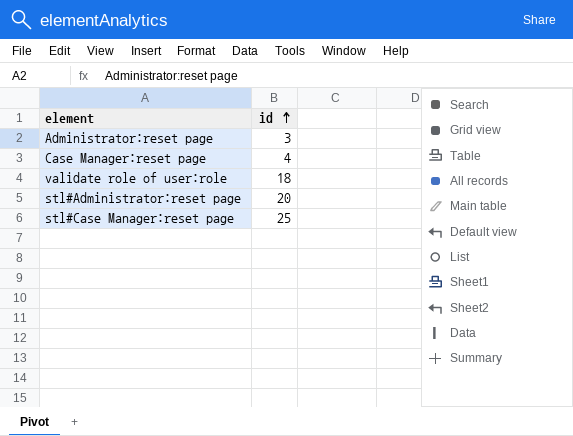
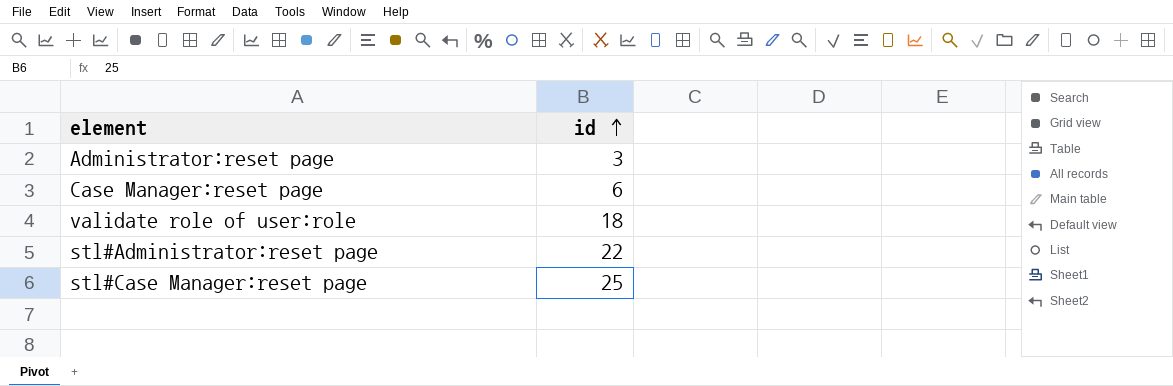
Case Manager:reset page | id: 4 -> 6
stl#Administrator:reset page | id: 20 -> 22

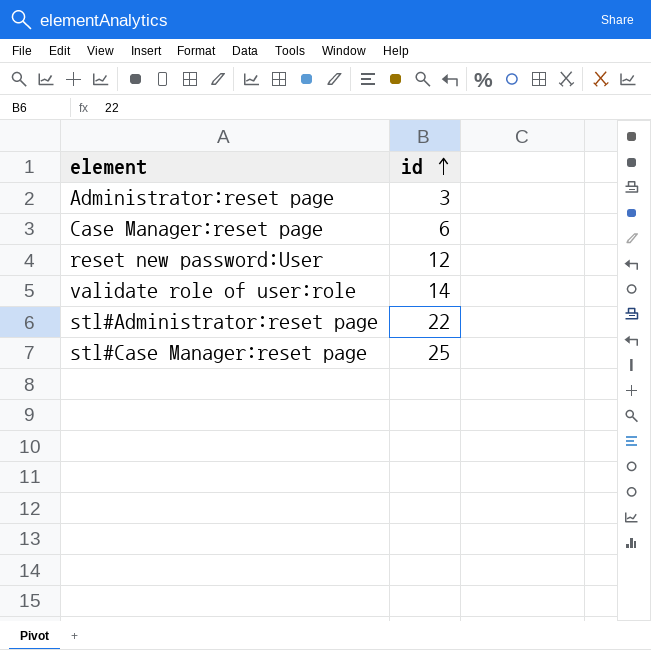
row reset new password:User: none -> 12
validate role of user:role | id: 18 -> 14

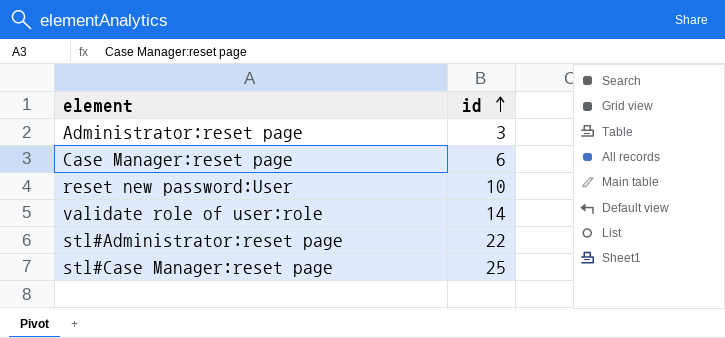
reset new password:User | id: 12 -> 10

